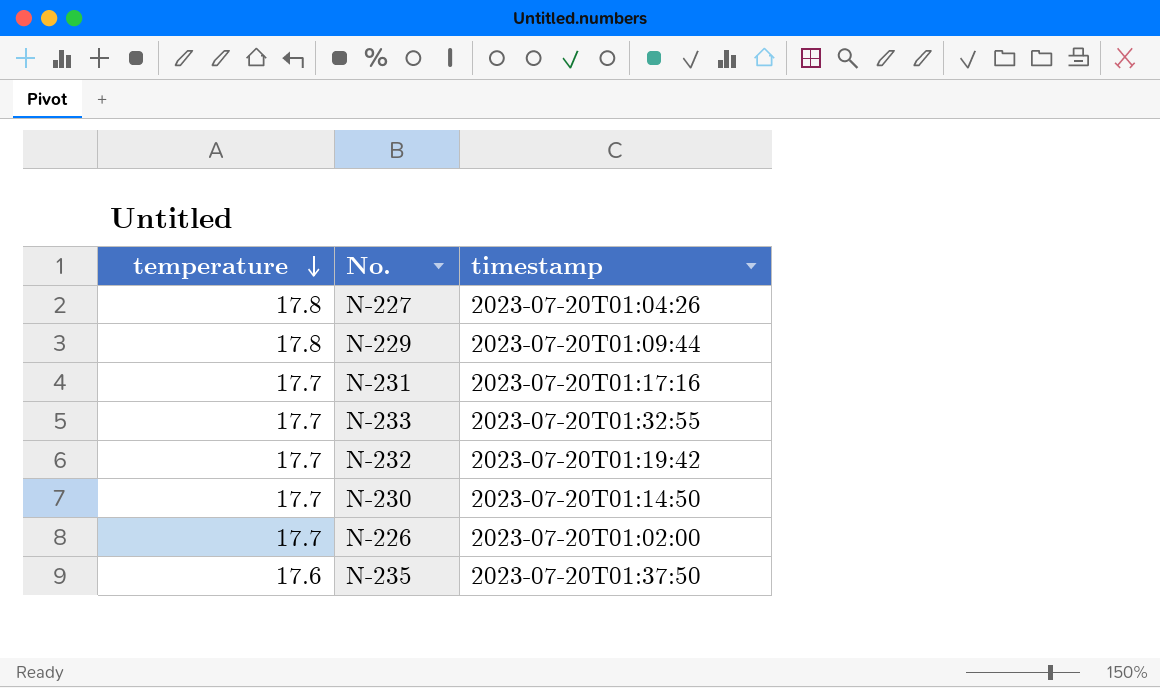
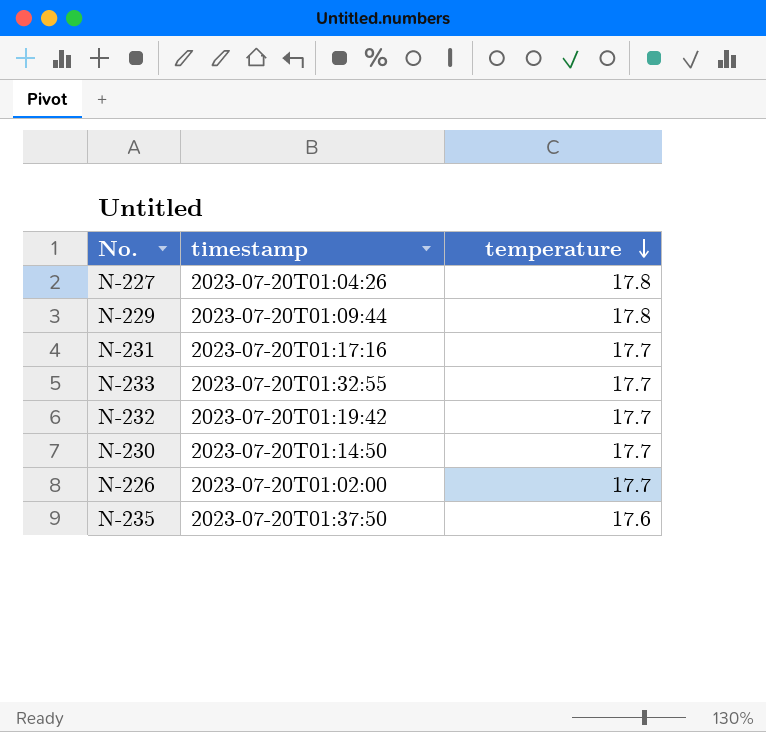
column temperature | position: 1 -> 3

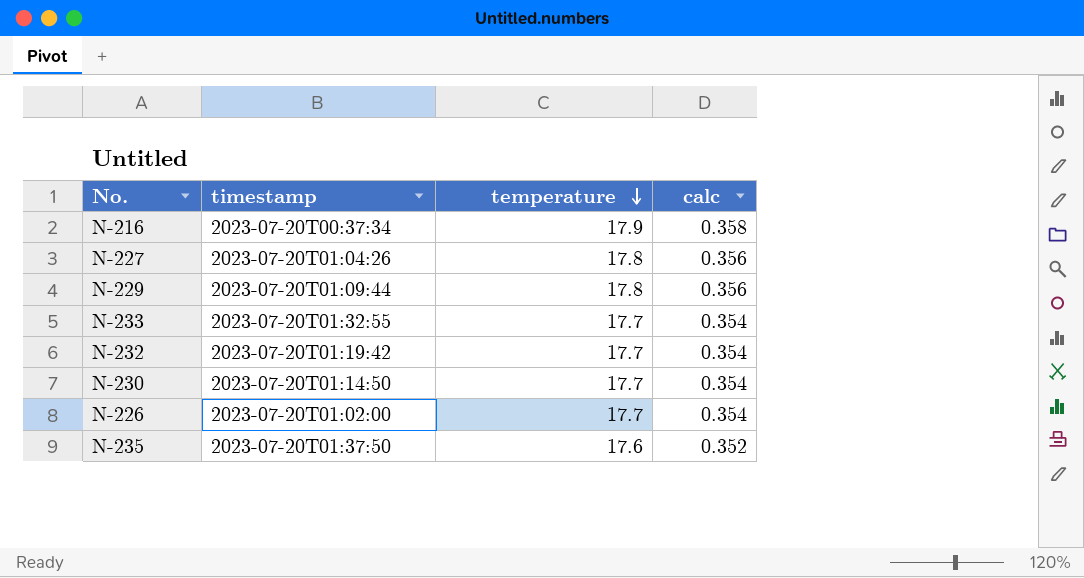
column calc | formula: none -> [temperature] * 0.02
row N-231: 2023-07-20T01:17:16 | 17.7 -> none
row N-216: none -> 2023-07-20T00:37:34 | 17.9 | 0.358

